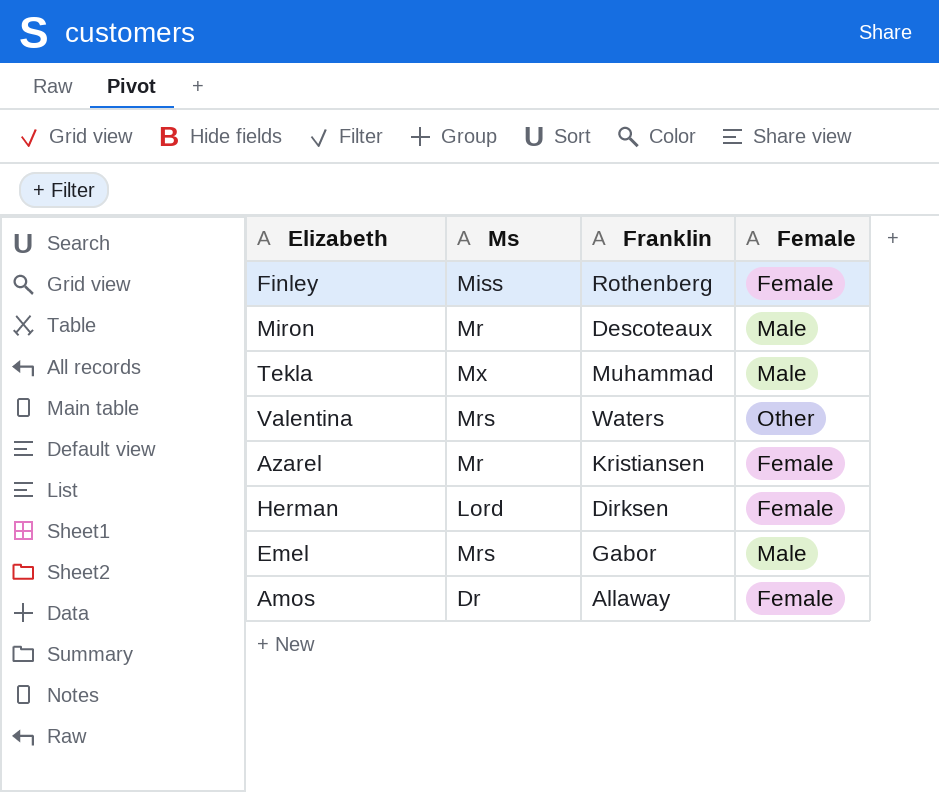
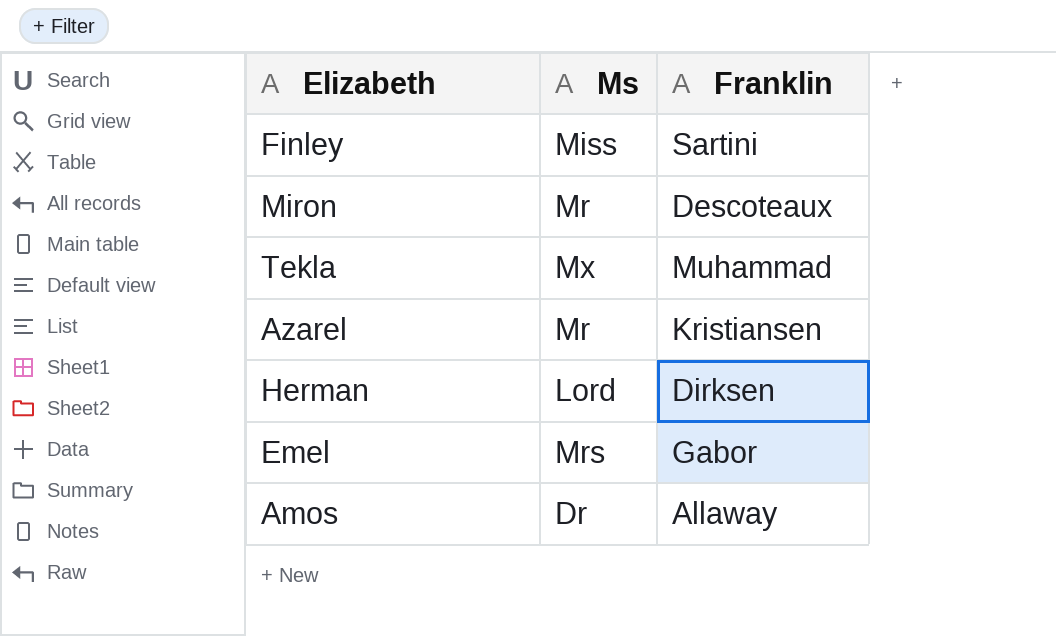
column Female | position: 4 -> none
row Valentina: Mrs | Waters | Other -> none
Finley | Franklin: Rothenberg -> Sartini

